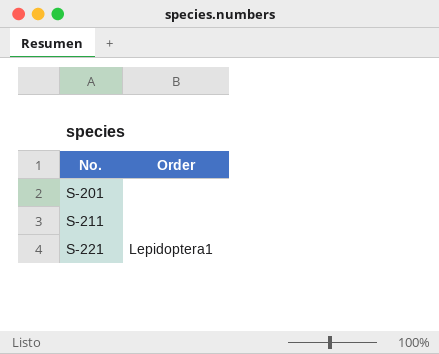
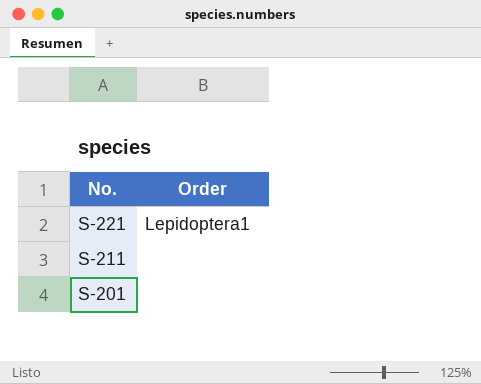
row order: No. ascending -> No. descending

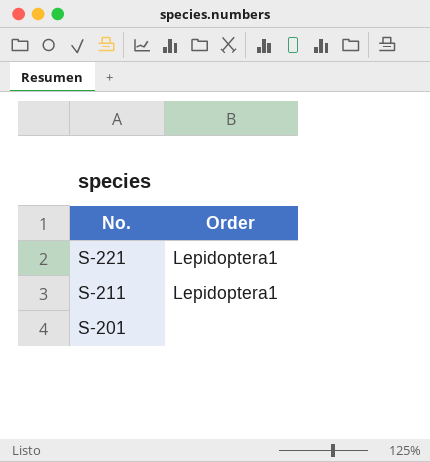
S-211 | Order: none -> Lepidoptera1

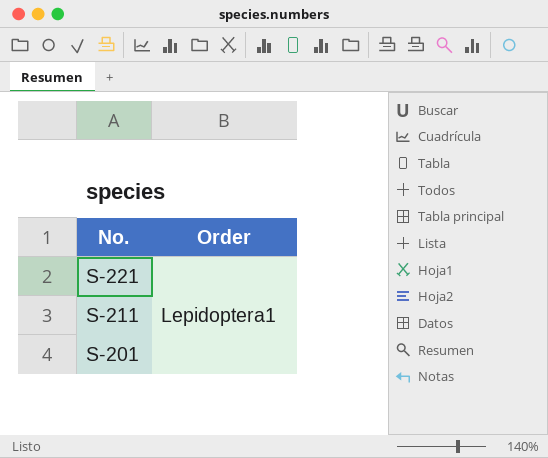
S-221 | Order: Lepidoptera1 -> none

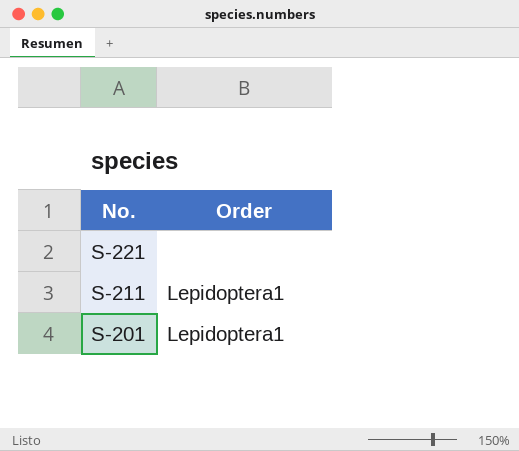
S-201 | Order: none -> Lepidoptera1

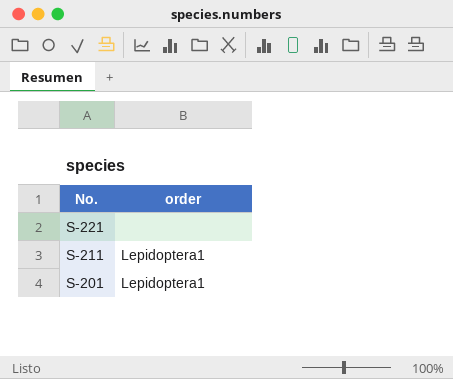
column name: Order -> order

